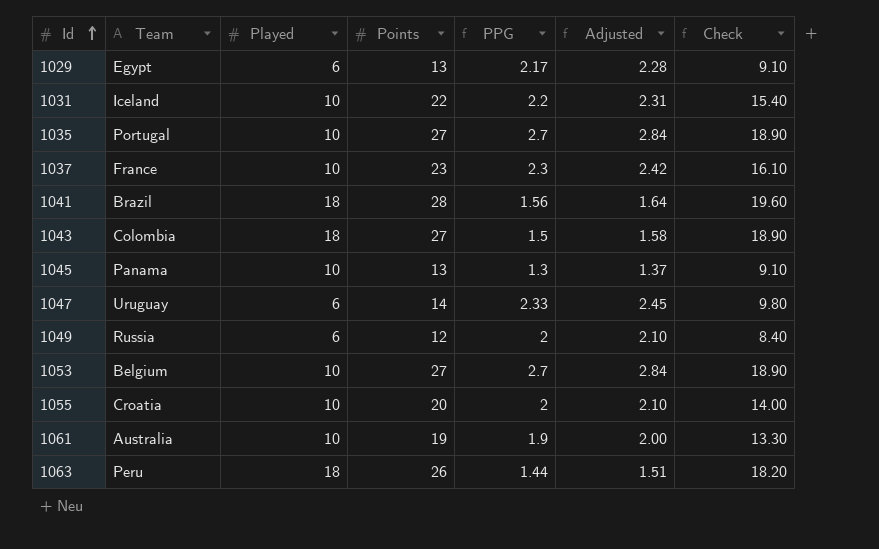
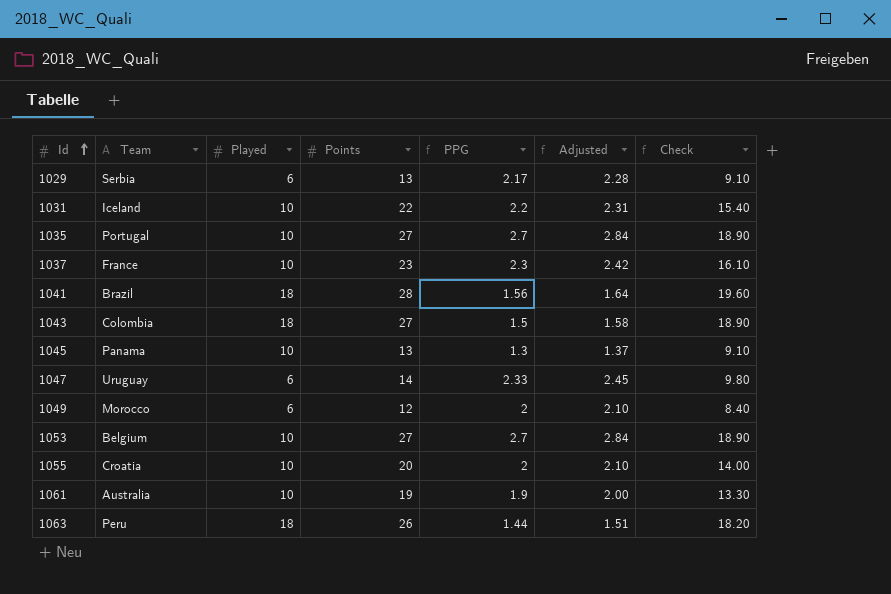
1029 | Team: Egypt -> Serbia
1049 | Team: Russia -> Morocco

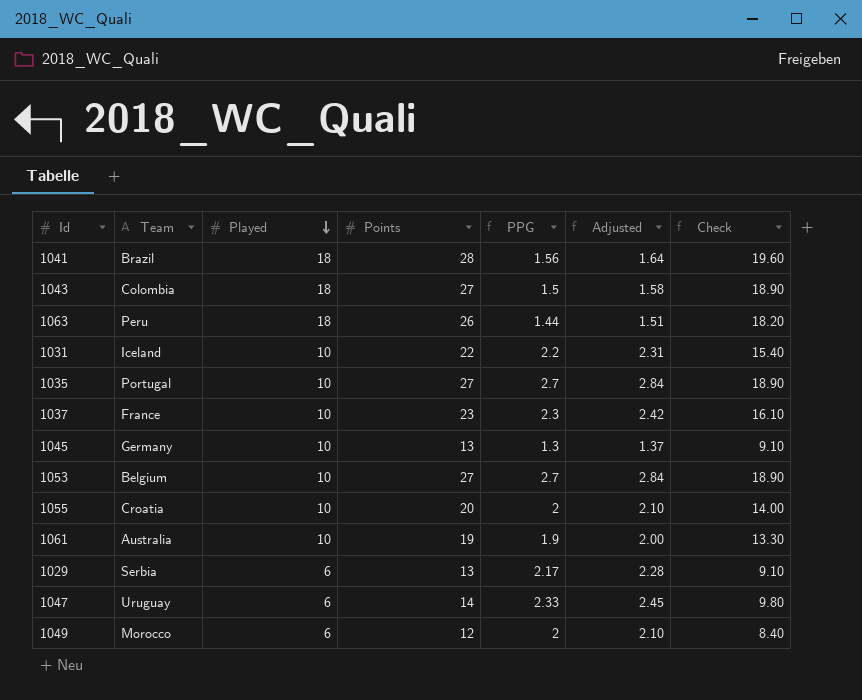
row order: Id ascending -> Played descending
1045 | Team: Panama -> Germany

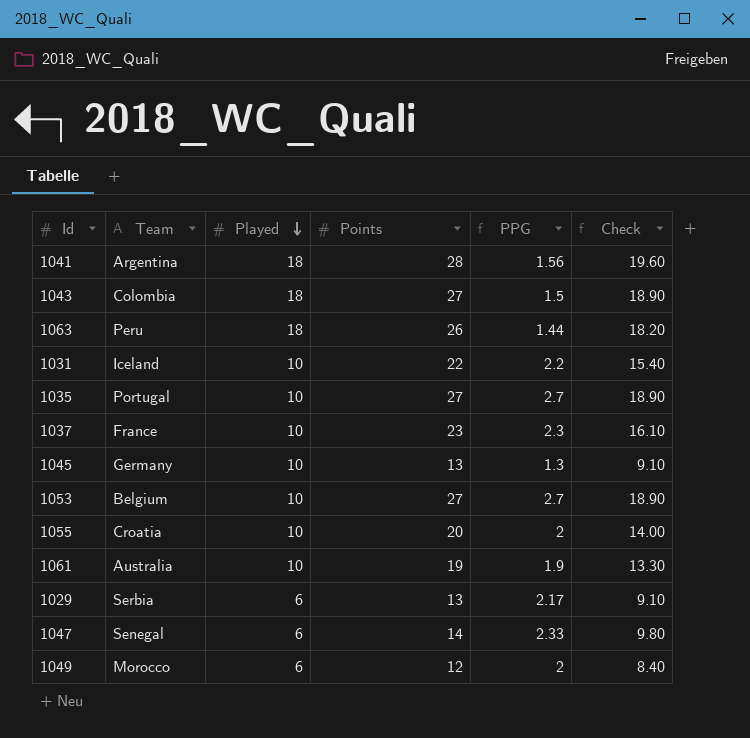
column Adjusted | formula: [PPG] * 1.05 -> none
1041 | Team: Brazil -> Argentina
1047 | Team: Uruguay -> Senegal

